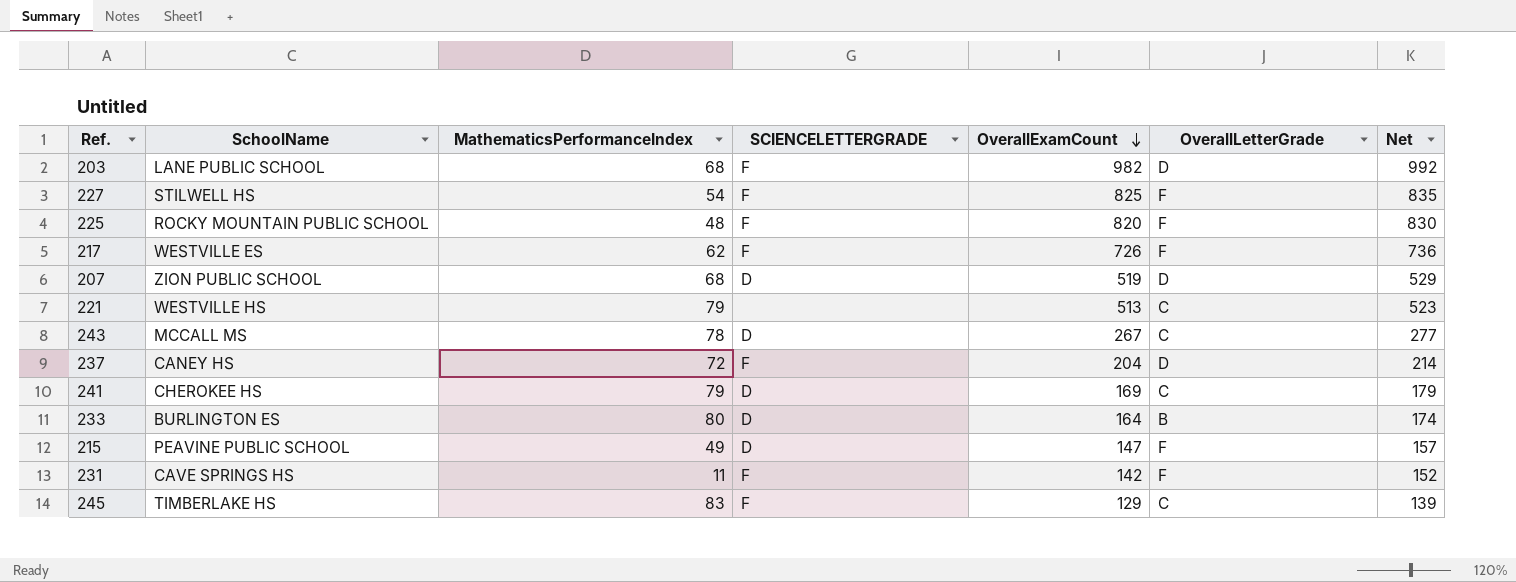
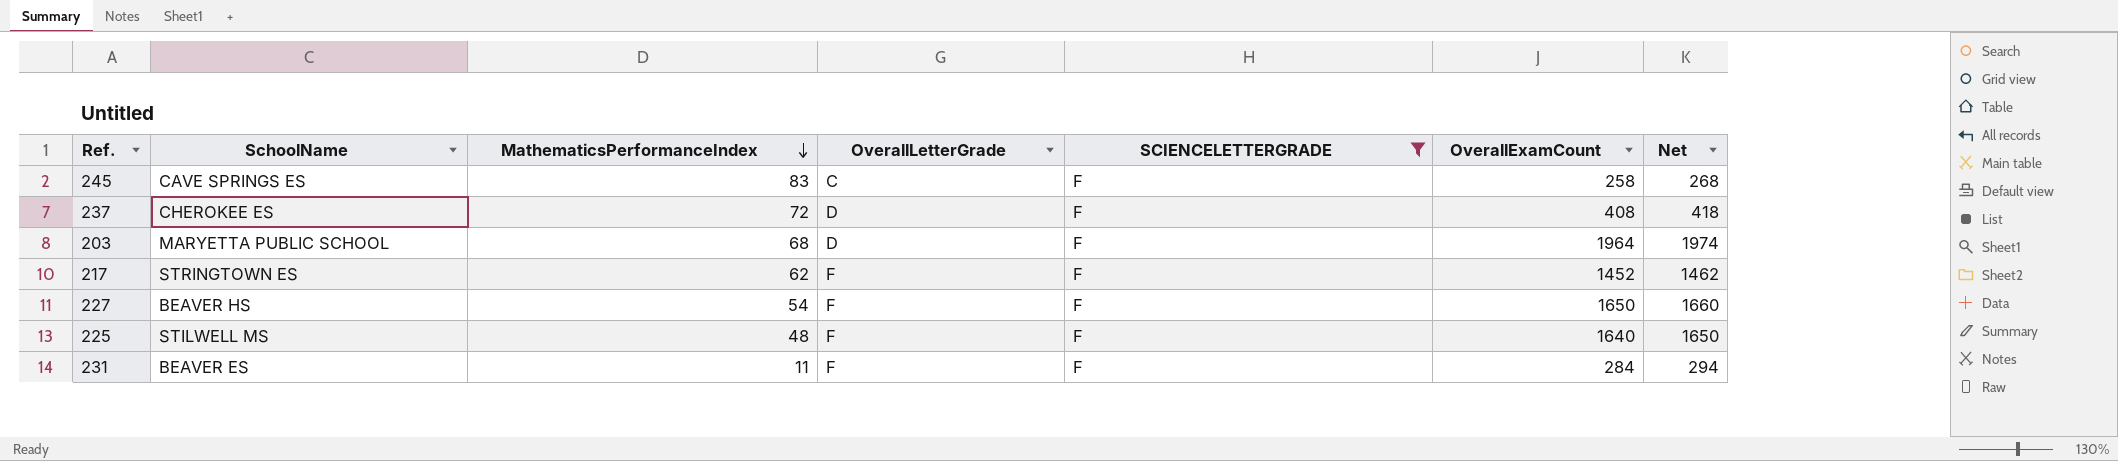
filter: none -> SCIENCELETTERGRADE = F
row order: OverallExamCount descending -> MathematicsPerformanceIndex descending
column OverallLetterGrade | position: 6 -> 4
245 | SchoolName: TIMBERLAKE HS -> CAVE SPRINGS ES
245 | OverallExamCount: 129 -> 258
245 | Net: 139 -> 268
237 | SchoolName: CANEY HS -> CHEROKEE ES
237 | OverallExamCount: 204 -> 408
237 | Net: 214 -> 418
203 | SchoolName: LANE PUBLIC SCHOOL -> MARYETTA PUBLIC SCHOOL
203 | OverallExamCount: 982 -> 1964
203 | Net: 992 -> 1974
217 | SchoolName: WESTVILLE ES -> STRINGTOWN ES
217 | OverallExamCount: 726 -> 1452
217 | Net: 736 -> 1462
227 | SchoolName: STILWELL HS -> BEAVER HS
227 | OverallExamCount: 825 -> 1650
227 | Net: 835 -> 1660
225 | SchoolName: ROCKY MOUNTAIN PUBLIC SCHOOL -> STILWELL MS
225 | OverallExamCount: 820 -> 1640
225 | Net: 830 -> 1650
231 | SchoolName: CAVE SPRINGS HS -> BEAVER ES
231 | OverallExamCount: 142 -> 284
231 | Net: 152 -> 294

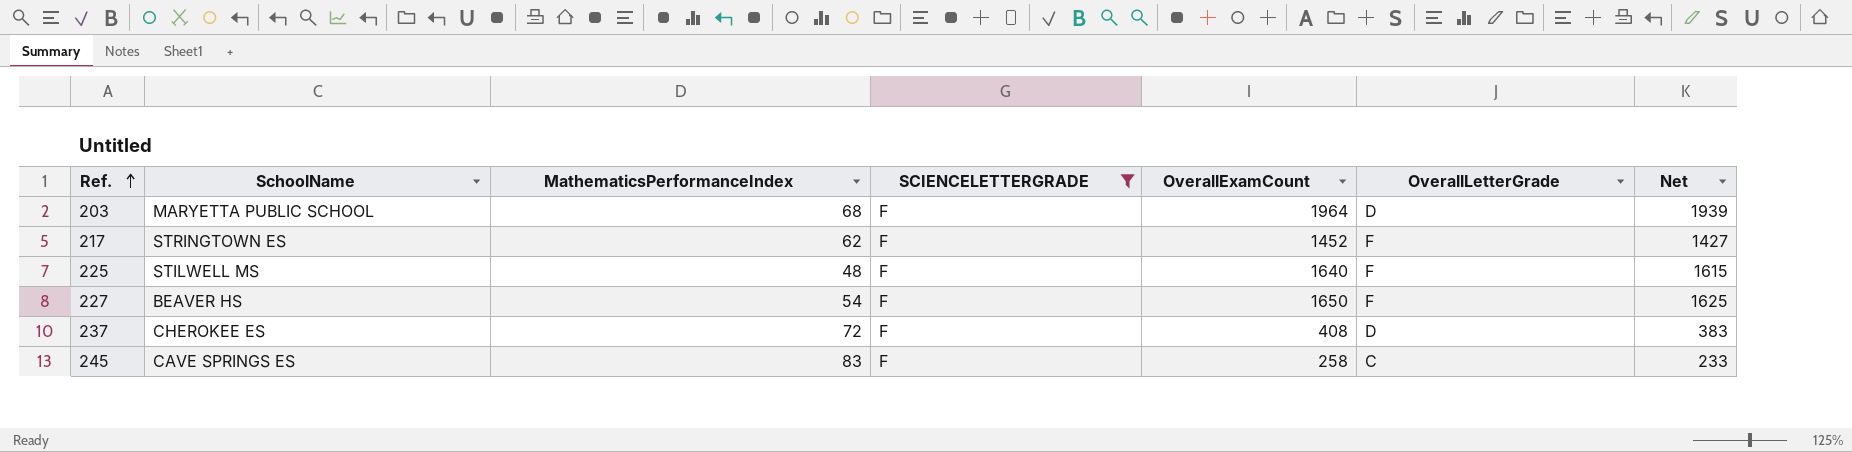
row order: MathematicsPerformanceIndex descending -> Ref. ascending
column OverallLetterGrade | position: 4 -> 6
column Net | formula: [OverallExamCount] + 10 -> [OverallExamCount] - 25
row 231: BEAVER ES | 11 | F | F | 284 | 294 -> none

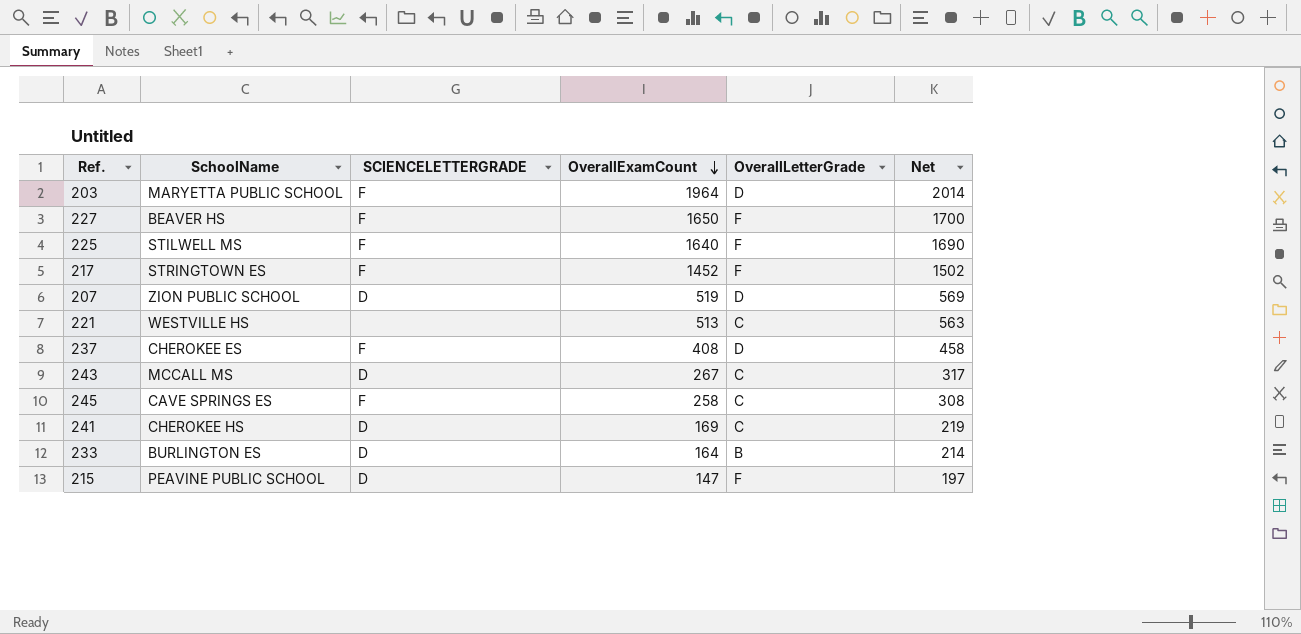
filter: SCIENCELETTERGRADE = F -> none
row order: Ref. ascending -> OverallExamCount descending
column MathematicsPerformanceIndex | position: 3 -> none
column Net | formula: [OverallExamCount] - 25 -> [OverallExamCount] + 50

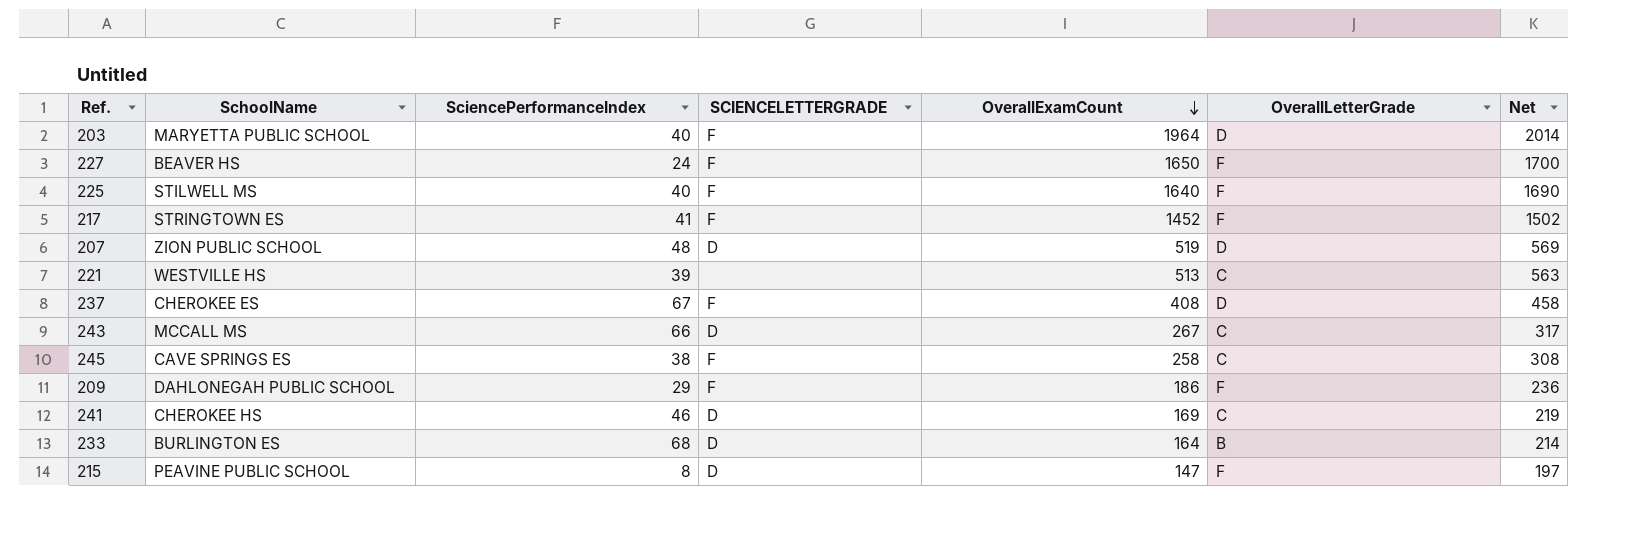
column SciencePerformanceIndex | position: none -> 3
row 209: none -> DAHLONEGAH PUBLIC SCHOOL | 29 | F | 186 | F | 236

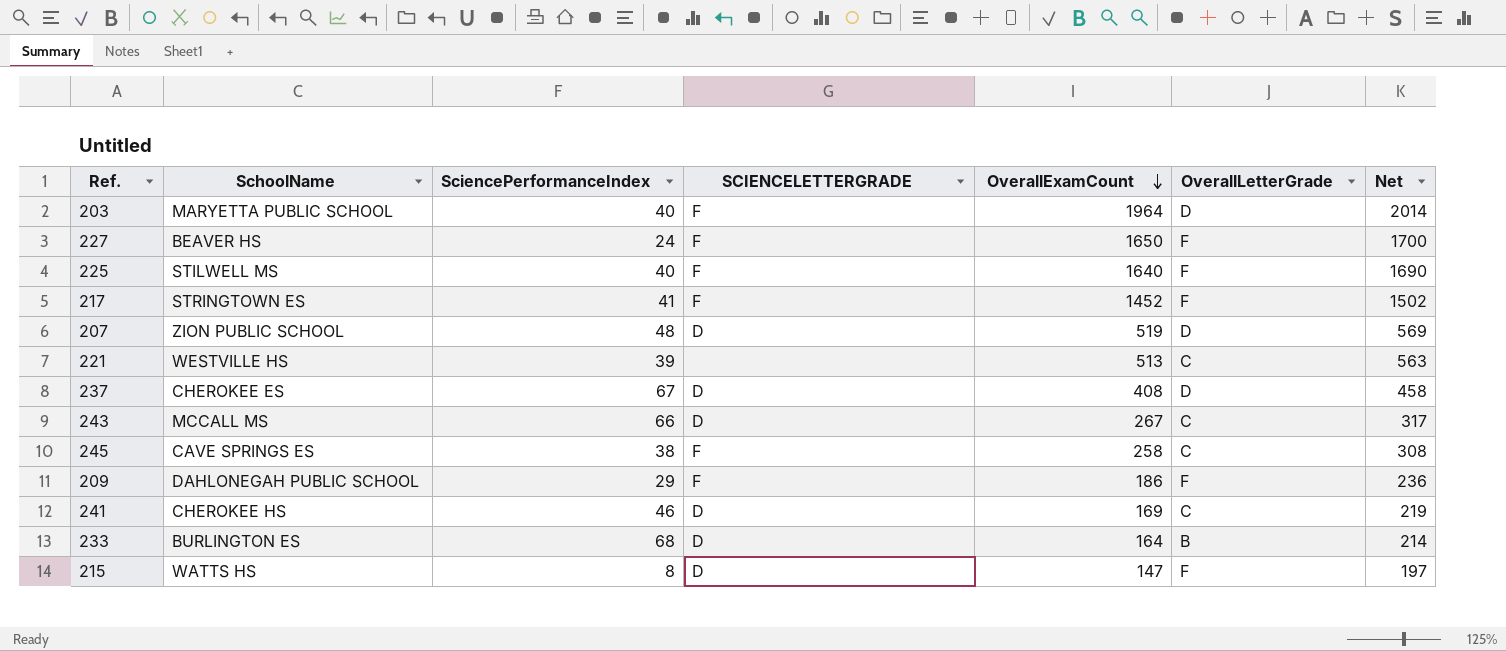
237 | SCIENCELETTERGRADE: F -> D
215 | SchoolName: PEAVINE PUBLIC SCHOOL -> WATTS HS

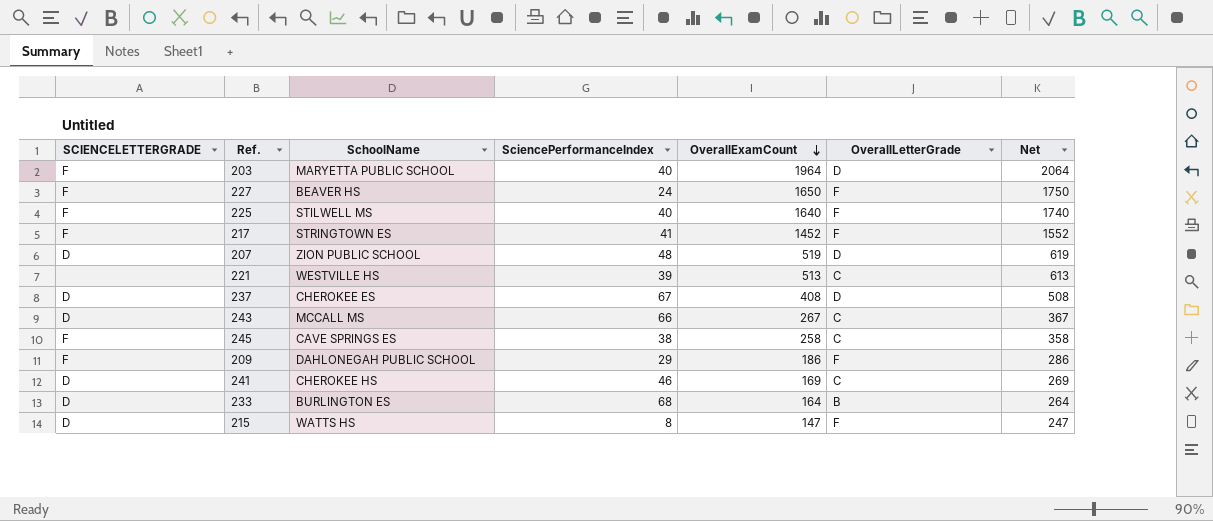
column SCIENCELETTERGRADE | position: 4 -> 1
column Net | formula: [OverallExamCount] + 50 -> [OverallExamCount] + 100

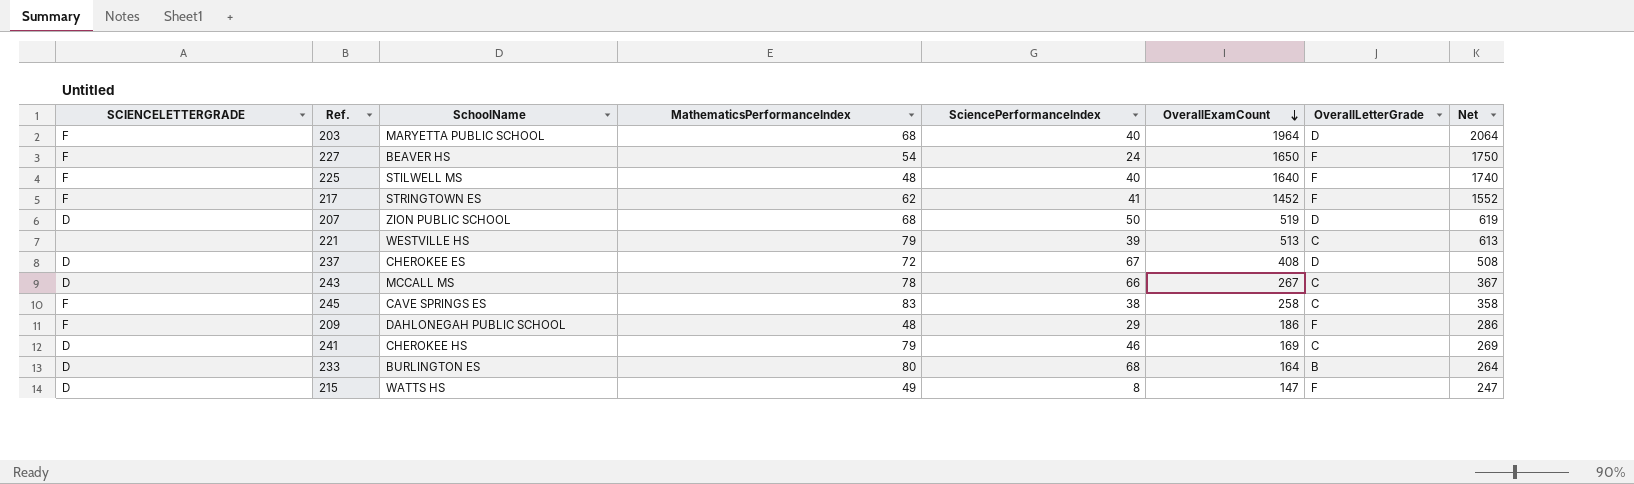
column MathematicsPerformanceIndex | position: none -> 4
207 | SciencePerformanceIndex: 48 -> 50

